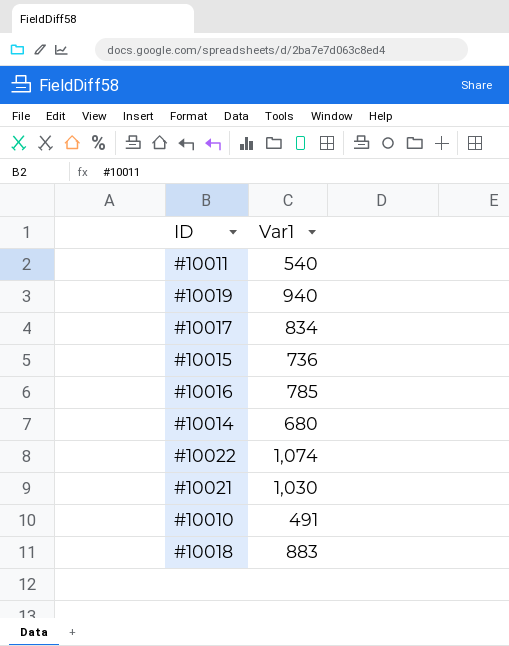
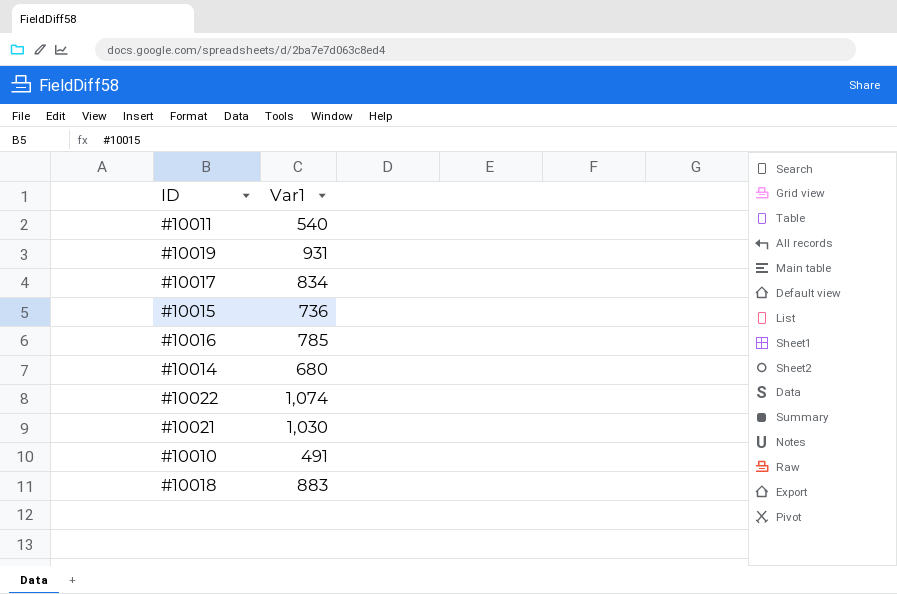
#10019 | Var1: 940 -> 931

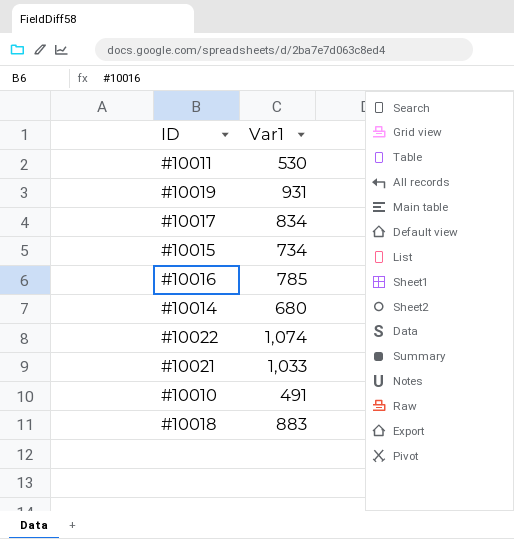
#10011 | Var1: 540 -> 530
#10015 | Var1: 736 -> 734
#10021 | Var1: 1,030 -> 1,033

